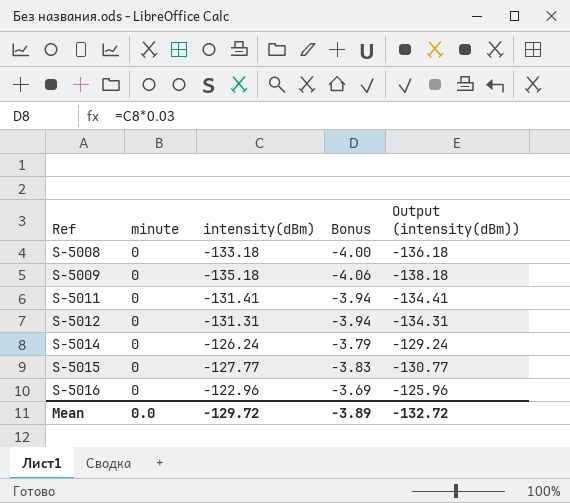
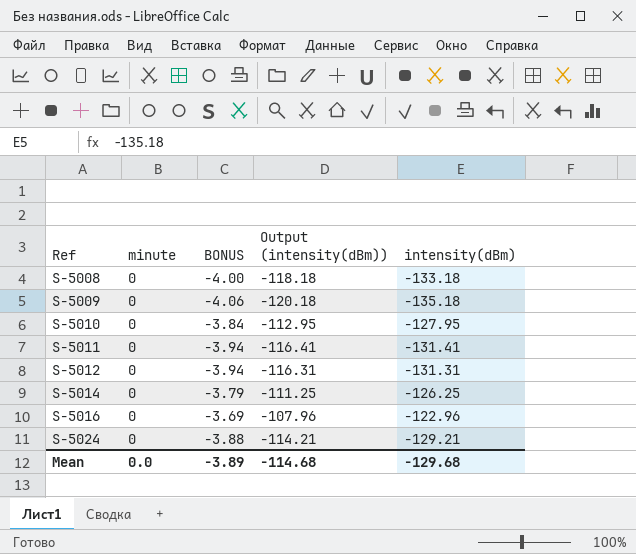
column name: Bonus -> BONUS
column Output (intensity(dBm)) | formula: [intensity(dBm)] - 3 -> [intensity(dBm)] + 15
column intensity(dBm) | position: 3 -> 5
row S-5015: 0 | -127.77 | -3.83 | -130.77 -> none
row S-5010: none -> 0 | -3.84 | -112.95 | -127.95
S-5014 | intensity(dBm): -126.24 -> -126.25
row S-5024: none -> 0 | -3.88 | -114.21 | -129.21
Mean | Output (intensity(dBm)): -132.72 -> -114.68
Mean | intensity(dBm): -129.72 -> -129.68

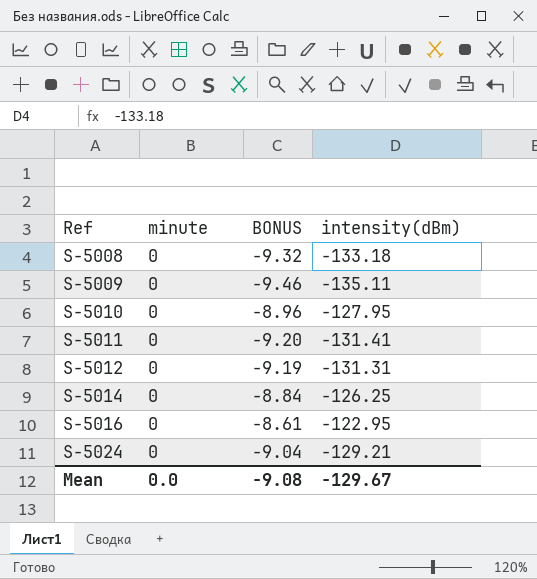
column Output (intensity(dBm)) | formula: [intensity(dBm)] + 15 -> none
column BONUS | formula: [intensity(dBm)] * 0.03 -> [intensity(dBm)] * 0.07
S-5009 | intensity(dBm): -135.18 -> -135.11
S-5016 | intensity(dBm): -122.96 -> -122.95
Mean | BONUS: -3.89 -> -9.08
Mean | intensity(dBm): -129.68 -> -129.67

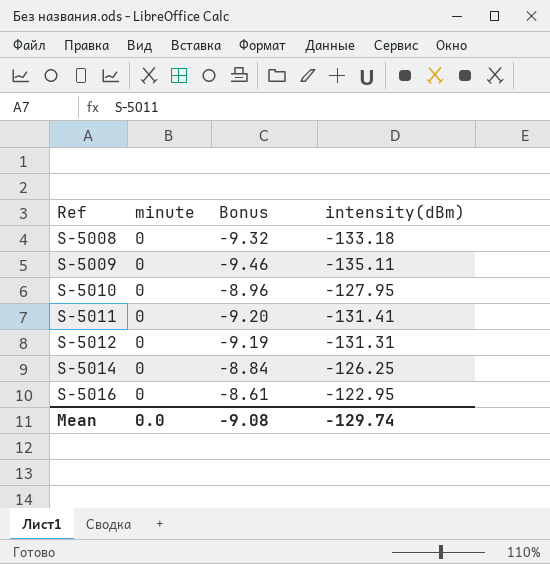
column name: BONUS -> Bonus
row S-5024: 0 | -9.04 | -129.21 -> none
Mean | intensity(dBm): -129.67 -> -129.74

